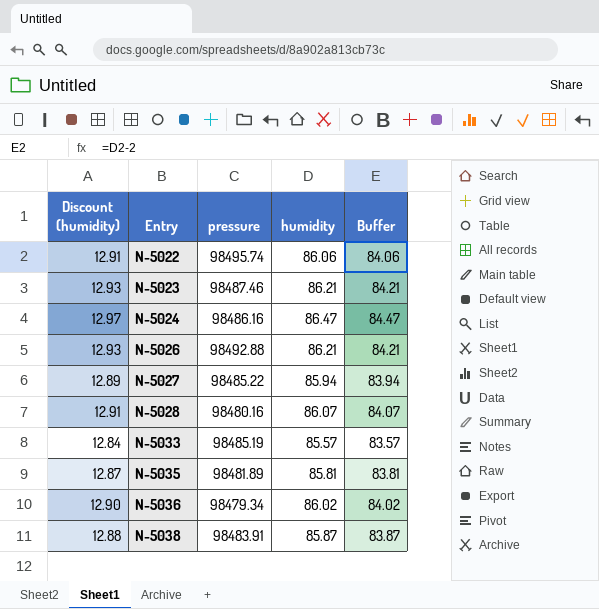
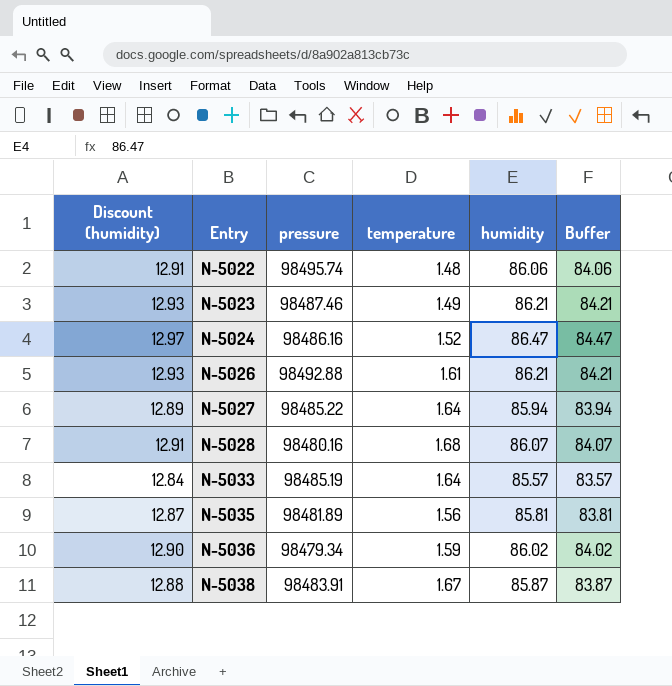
column temperature | position: none -> 4

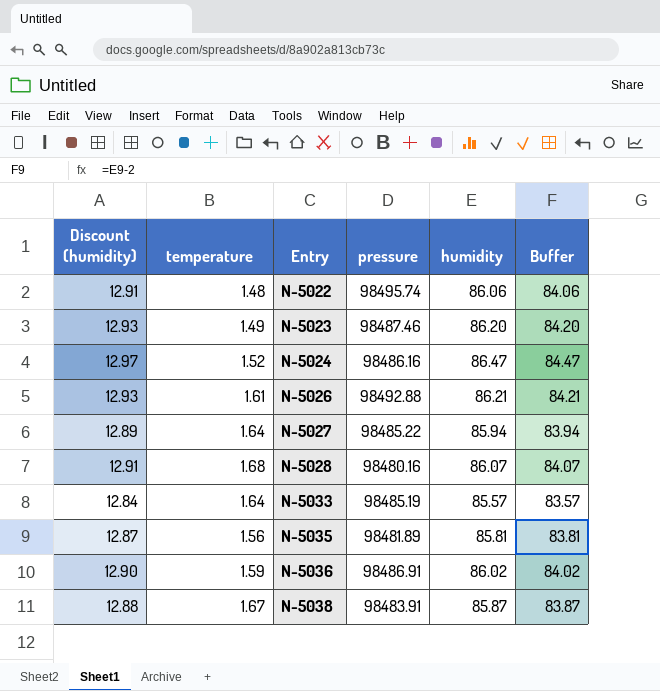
column temperature | position: 4 -> 2
N-5023 | humidity: 86.21 -> 86.20
N-5023 | Buffer: 84.21 -> 84.20
N-5036 | pressure: 98479.34 -> 98486.91

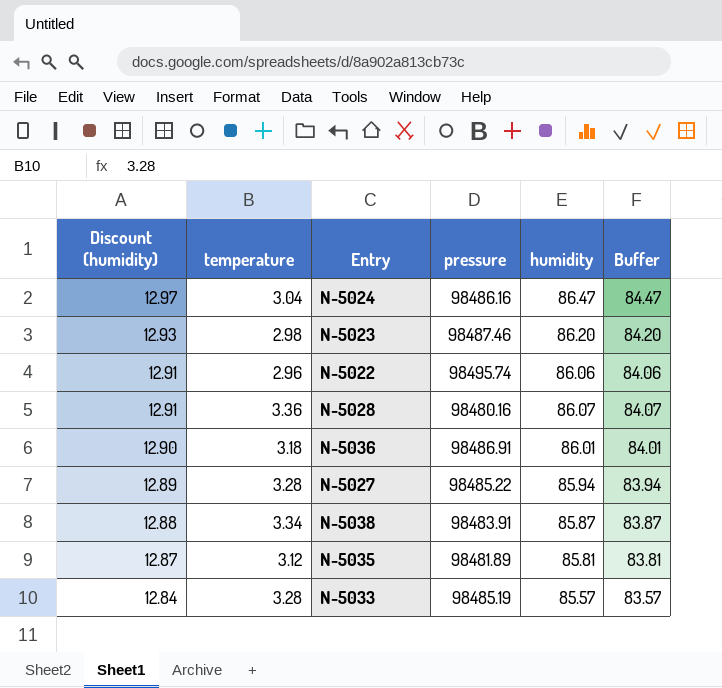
row order: Entry ascending -> Discount (humidity) descending
row N-5026: 12.93 | 1.61 | 98492.88 | 86.21 | 84.21 -> none
N-5024 | temperature: 1.52 -> 3.04
N-5023 | temperature: 1.49 -> 2.98
N-5022 | temperature: 1.48 -> 2.96
N-5028 | temperature: 1.68 -> 3.36
N-5036 | temperature: 1.59 -> 3.18
N-5036 | humidity: 86.02 -> 86.01
N-5036 | Buffer: 84.02 -> 84.01
N-5027 | temperature: 1.64 -> 3.28
N-5038 | temperature: 1.67 -> 3.34
N-5035 | temperature: 1.56 -> 3.12
N-5033 | temperature: 1.64 -> 3.28

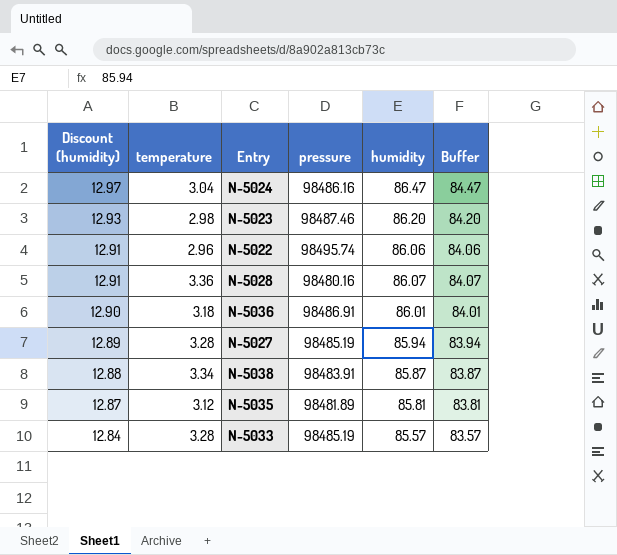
N-5027 | pressure: 98485.22 -> 98485.19

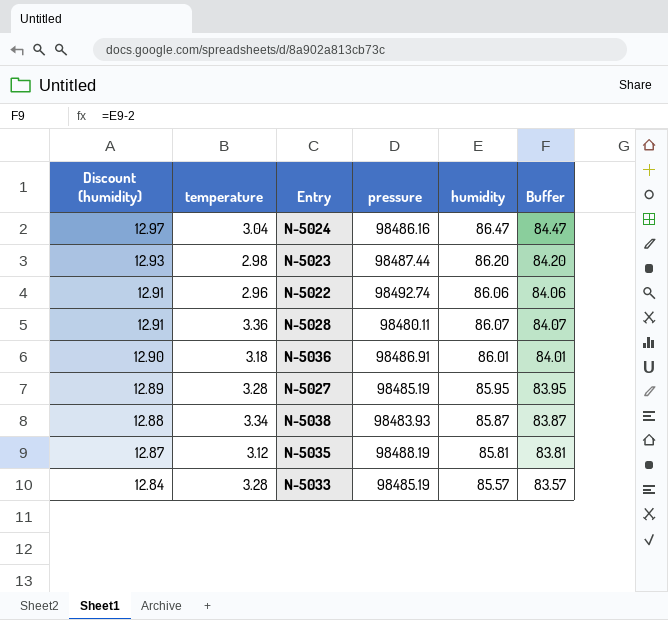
N-5023 | pressure: 98487.46 -> 98487.44
N-5022 | pressure: 98495.74 -> 98492.74
N-5028 | pressure: 98480.16 -> 98480.11
N-5027 | humidity: 85.94 -> 85.95
N-5027 | Buffer: 83.94 -> 83.95
N-5038 | pressure: 98483.91 -> 98483.93
N-5035 | pressure: 98481.89 -> 98488.19

